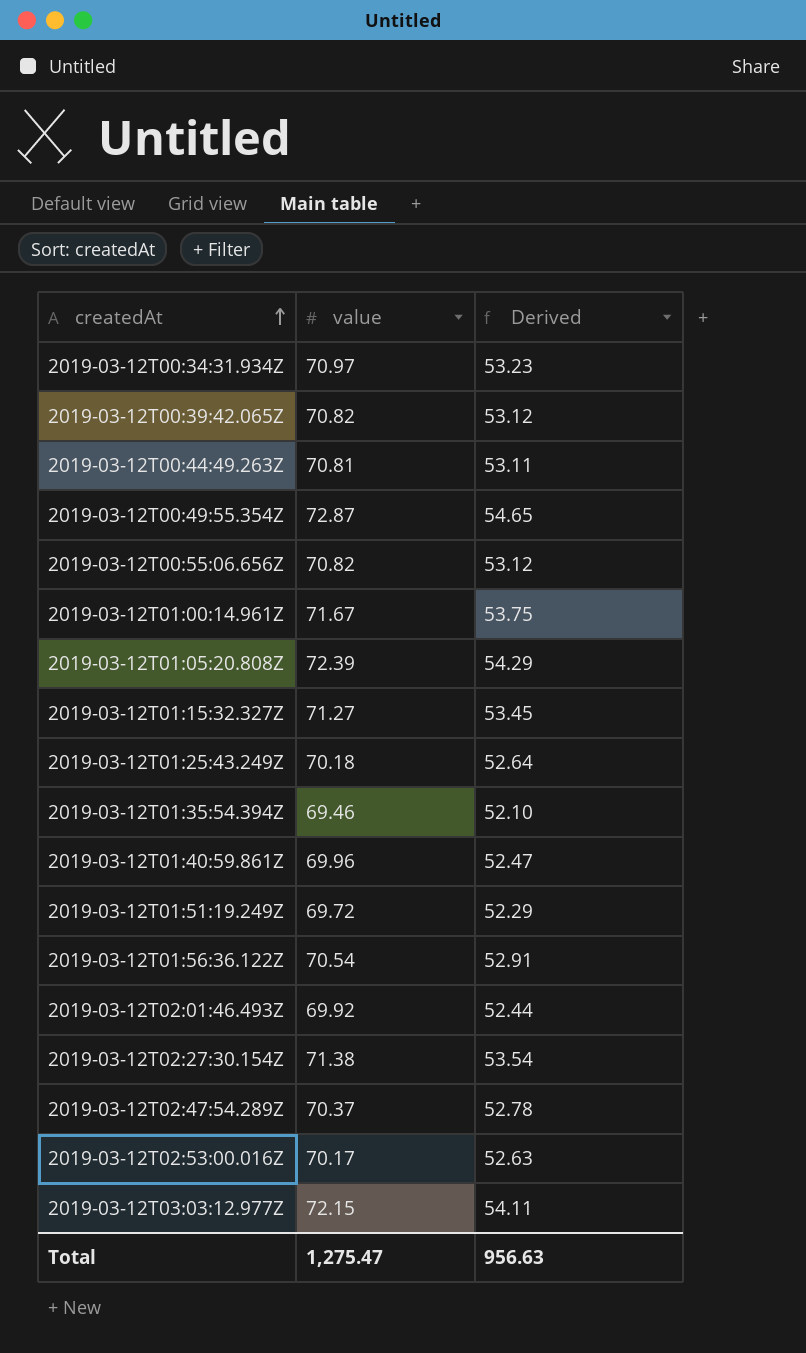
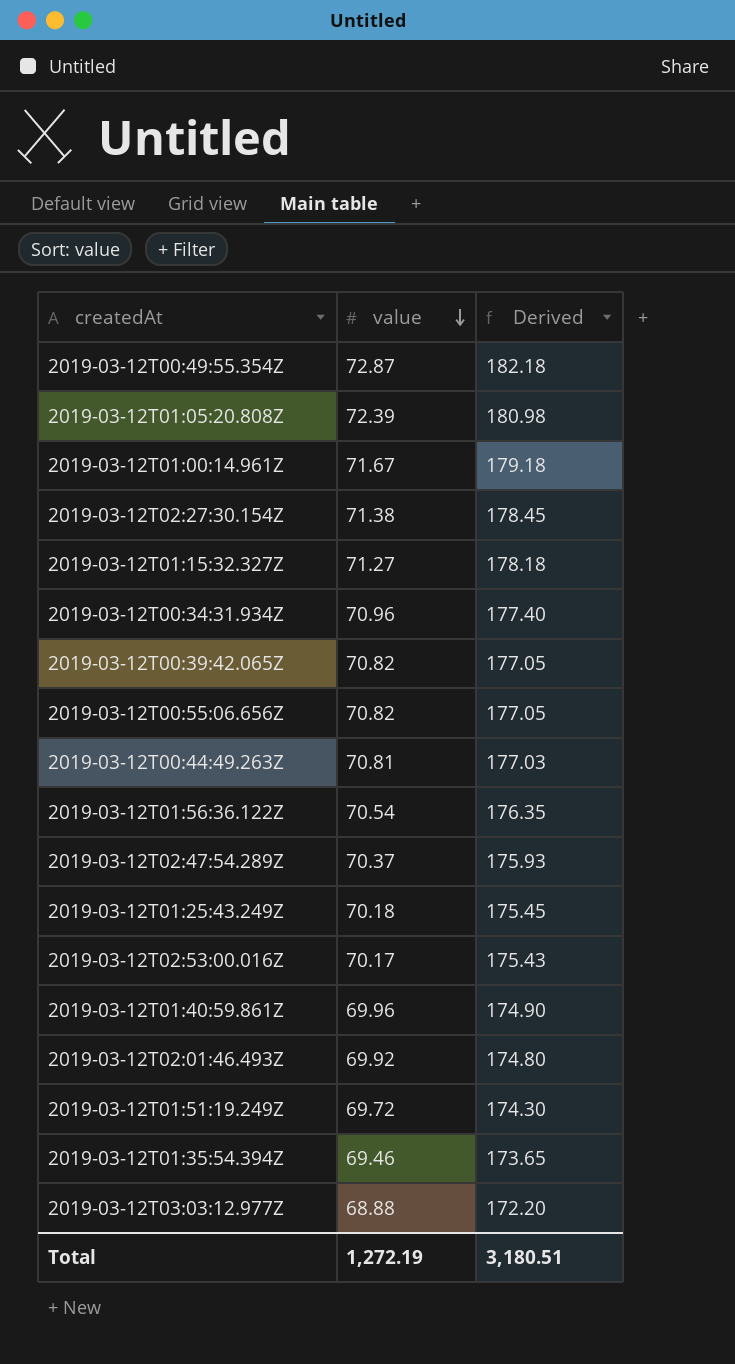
row order: createdAt ascending -> value descending
column Derived | formula: [value] * 0.75 -> [value] * 2.5
2019-03-12T00:34:31.934Z | value: 70.97 -> 70.96
2019-03-12T03:03:12.977Z | value: 72.15 -> 68.88
Total | value: 1,275.47 -> 1,272.19
Total | Derived: 956.63 -> 3,180.51

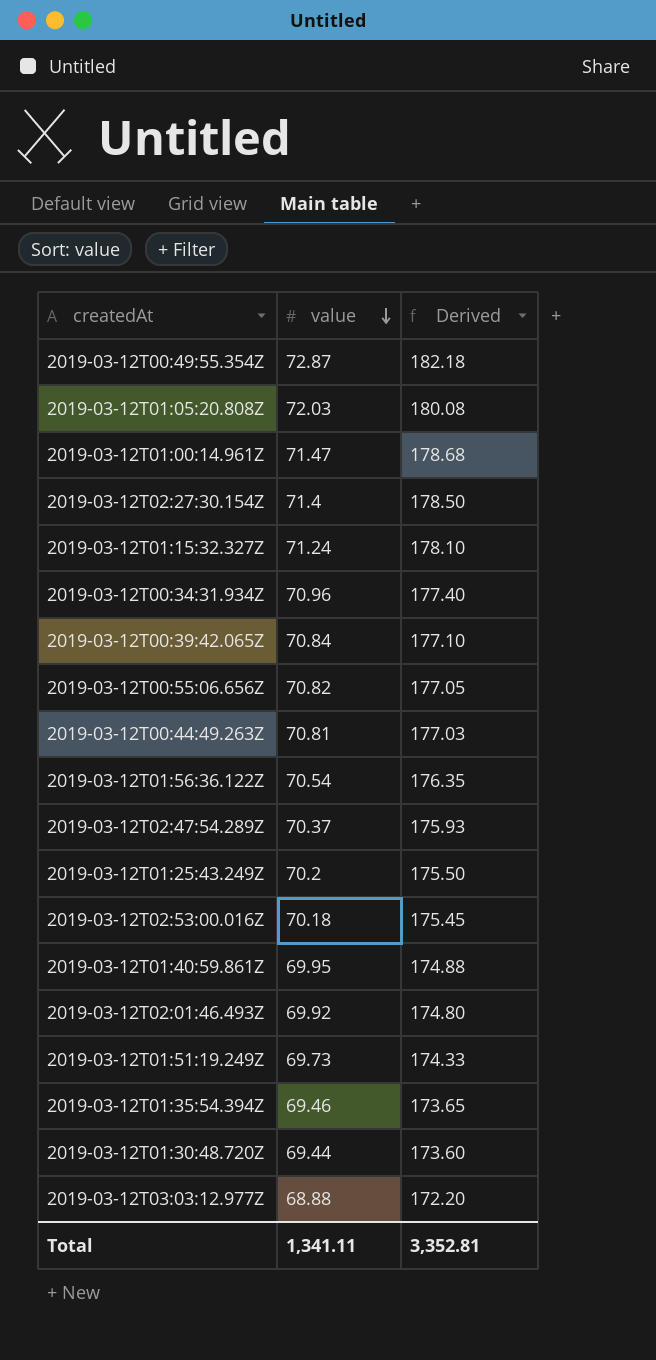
2019-03-12T01:05:20.808Z | value: 72.39 -> 72.03
2019-03-12T01:05:20.808Z | Derived: 180.98 -> 180.08
2019-03-12T01:00:14.961Z | value: 71.67 -> 71.47
2019-03-12T01:00:14.961Z | Derived: 179.18 -> 178.68
2019-03-12T02:27:30.154Z | value: 71.38 -> 71.4
2019-03-12T02:27:30.154Z | Derived: 178.45 -> 178.50
2019-03-12T01:15:32.327Z | value: 71.27 -> 71.24
2019-03-12T01:15:32.327Z | Derived: 178.18 -> 178.10
2019-03-12T00:39:42.065Z | value: 70.82 -> 70.84
2019-03-12T00:39:42.065Z | Derived: 177.05 -> 177.10
2019-03-12T01:25:43.249Z | value: 70.18 -> 70.2
2019-03-12T01:25:43.249Z | Derived: 175.45 -> 175.50
2019-03-12T02:53:00.016Z | value: 70.17 -> 70.18
2019-03-12T02:53:00.016Z | Derived: 175.43 -> 175.45
2019-03-12T01:40:59.861Z | value: 69.96 -> 69.95
2019-03-12T01:40:59.861Z | Derived: 174.90 -> 174.88
2019-03-12T01:51:19.249Z | value: 69.72 -> 69.73
2019-03-12T01:51:19.249Z | Derived: 174.30 -> 174.33
row 2019-03-12T01:30:48.720Z: none -> 69.44 | 173.60
Total | value: 1,272.19 -> 1,341.11
Total | Derived: 3,180.51 -> 3,352.81

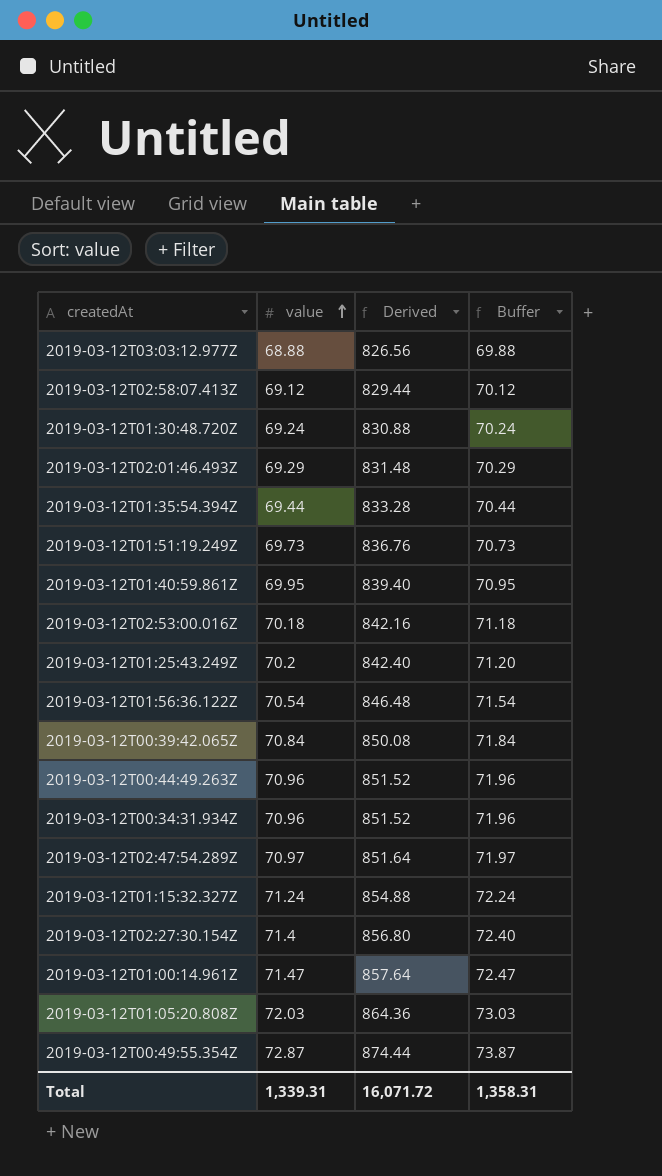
row order: value descending -> value ascending
column Derived | formula: [value] * 2.5 -> [value] * 12
column Buffer | formula: none -> [value] + 1
row 2019-03-12T00:55:06.656Z: 70.82 | 177.05 -> none
row 2019-03-12T02:58:07.413Z: none -> 69.12 | 829.44 | 70.12
2019-03-12T01:30:48.720Z | value: 69.44 -> 69.24
2019-03-12T02:01:46.493Z | value: 69.92 -> 69.29
2019-03-12T01:35:54.394Z | value: 69.46 -> 69.44
2019-03-12T00:44:49.263Z | value: 70.81 -> 70.96
2019-03-12T02:47:54.289Z | value: 70.37 -> 70.97
Total | value: 1,341.11 -> 1,339.31
Total | Derived: 3,352.81 -> 16,071.72

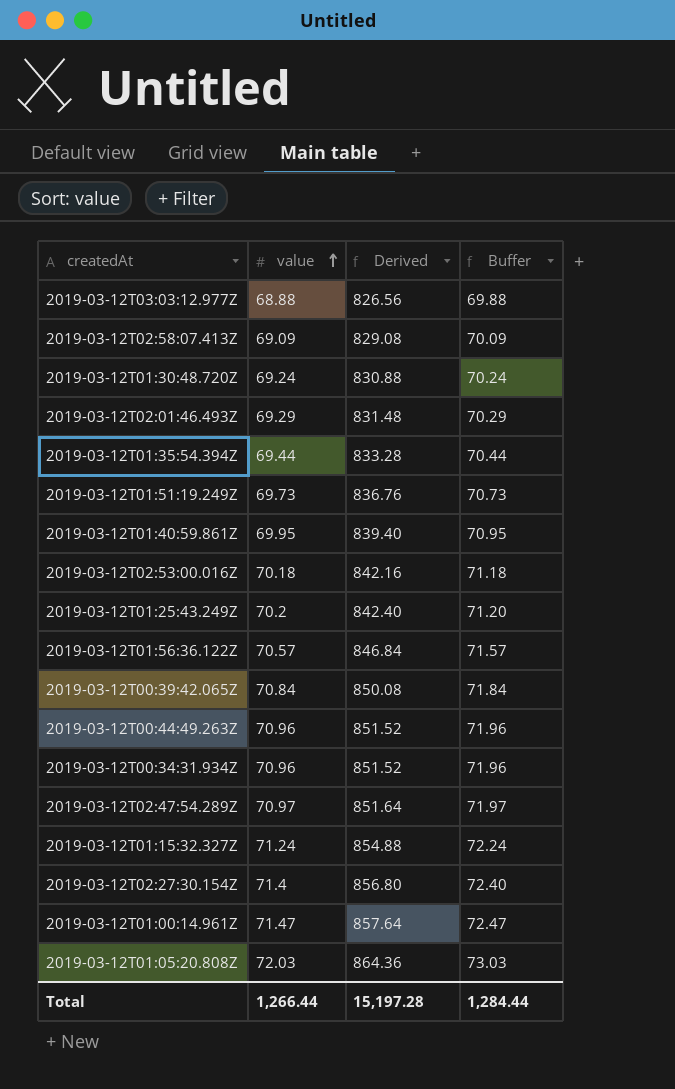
row 2019-03-12T00:49:55.354Z: 72.87 | 874.44 | 73.87 -> none
2019-03-12T02:58:07.413Z | value: 69.12 -> 69.09
2019-03-12T02:58:07.413Z | Derived: 829.44 -> 829.08
2019-03-12T02:58:07.413Z | Buffer: 70.12 -> 70.09
2019-03-12T01:56:36.122Z | value: 70.54 -> 70.57
2019-03-12T01:56:36.122Z | Derived: 846.48 -> 846.84
2019-03-12T01:56:36.122Z | Buffer: 71.54 -> 71.57
Total | value: 1,339.31 -> 1,266.44
Total | Derived: 16,071.72 -> 15,197.28
Total | Buffer: 1,358.31 -> 1,284.44

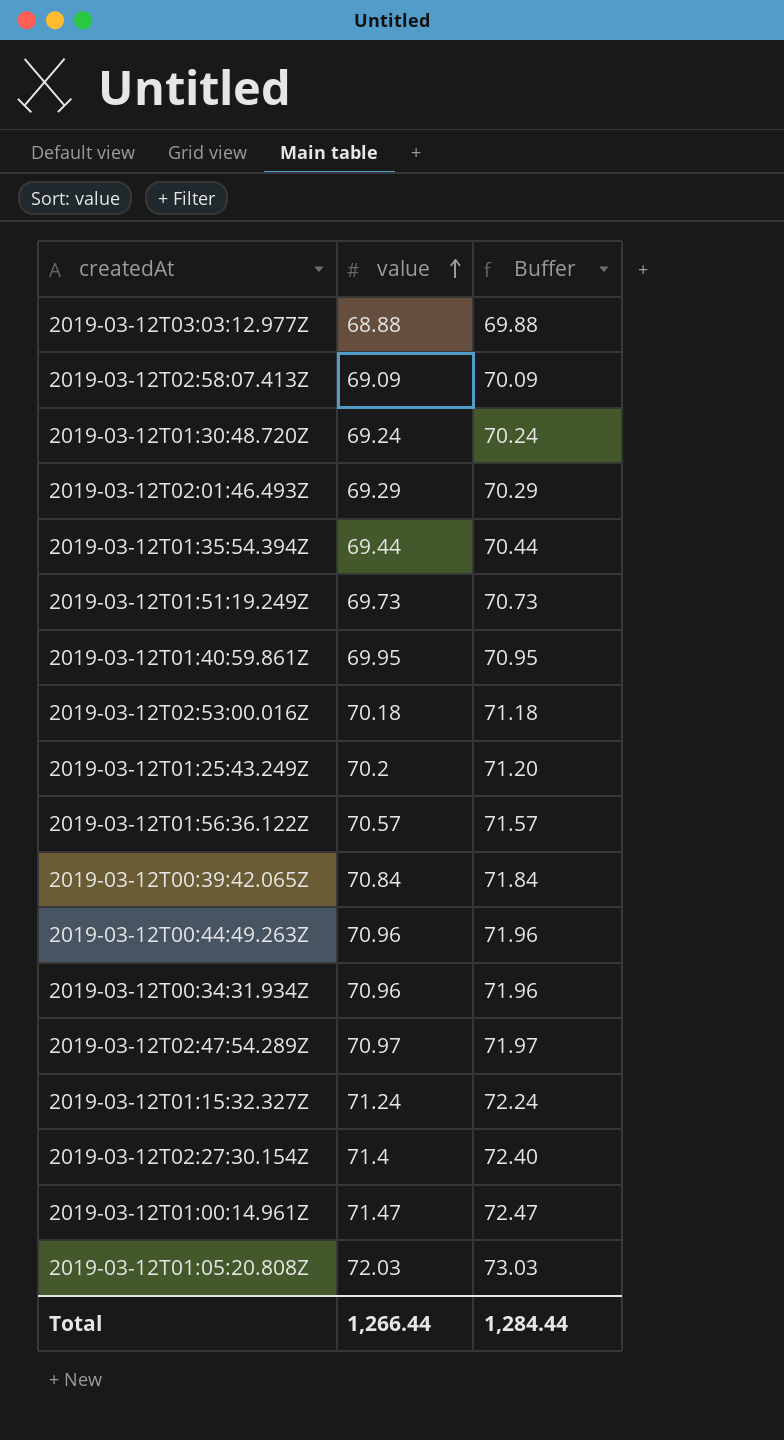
column Derived | formula: [value] * 12 -> none

